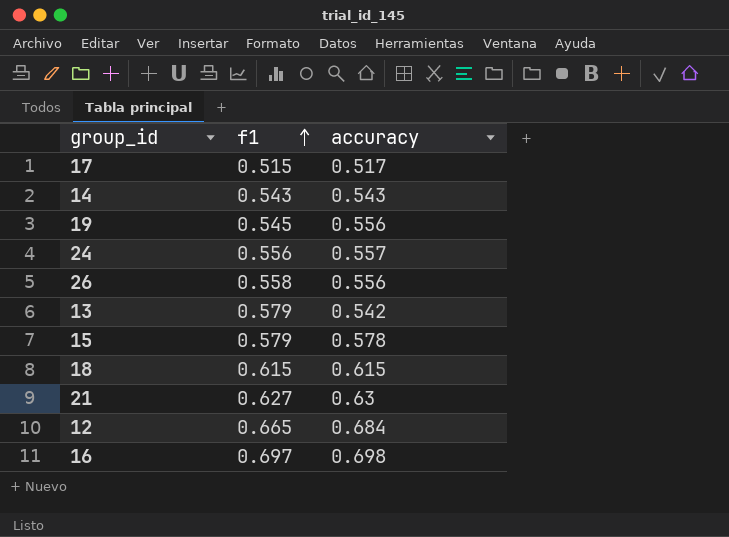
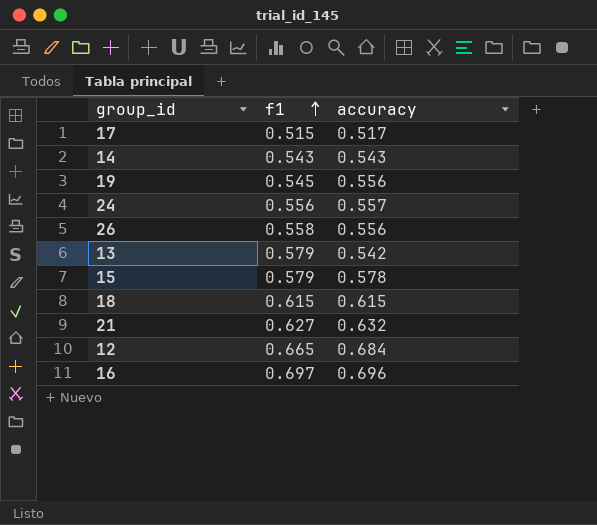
21 | accuracy: 0.63 -> 0.632
16 | accuracy: 0.698 -> 0.696

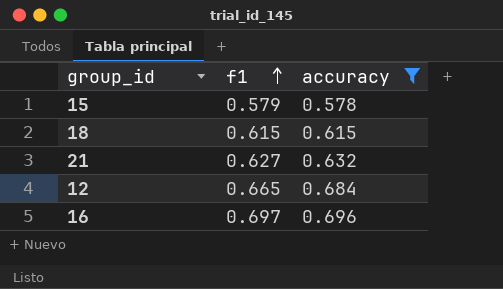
filter: none -> accuracy >= 0.578

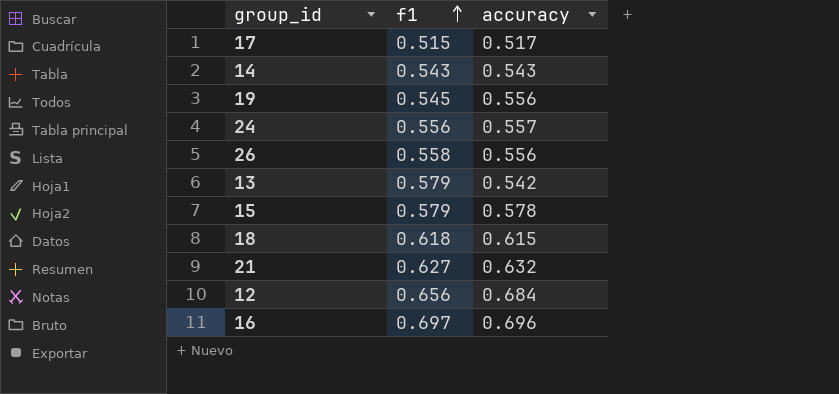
filter: accuracy >= 0.578 -> none
18 | f1: 0.615 -> 0.618
12 | f1: 0.665 -> 0.656

